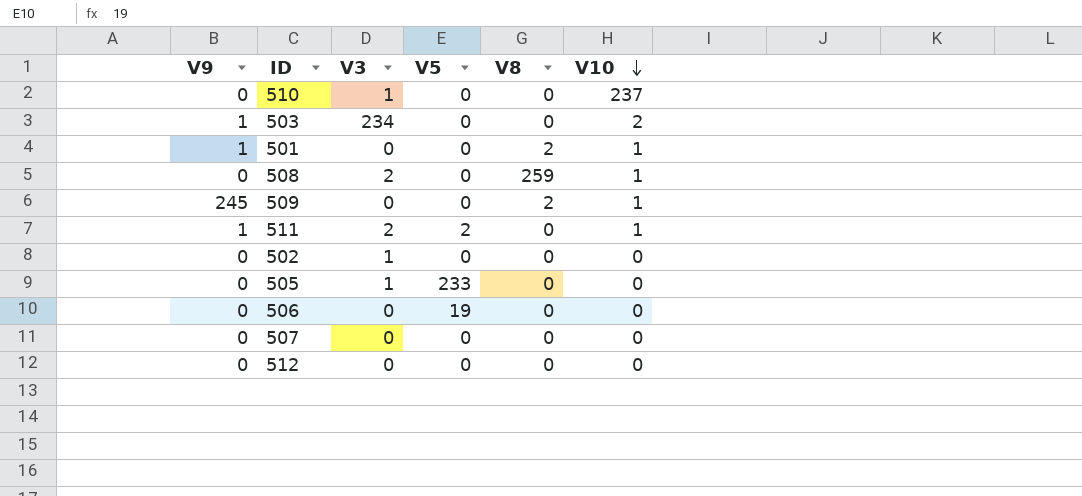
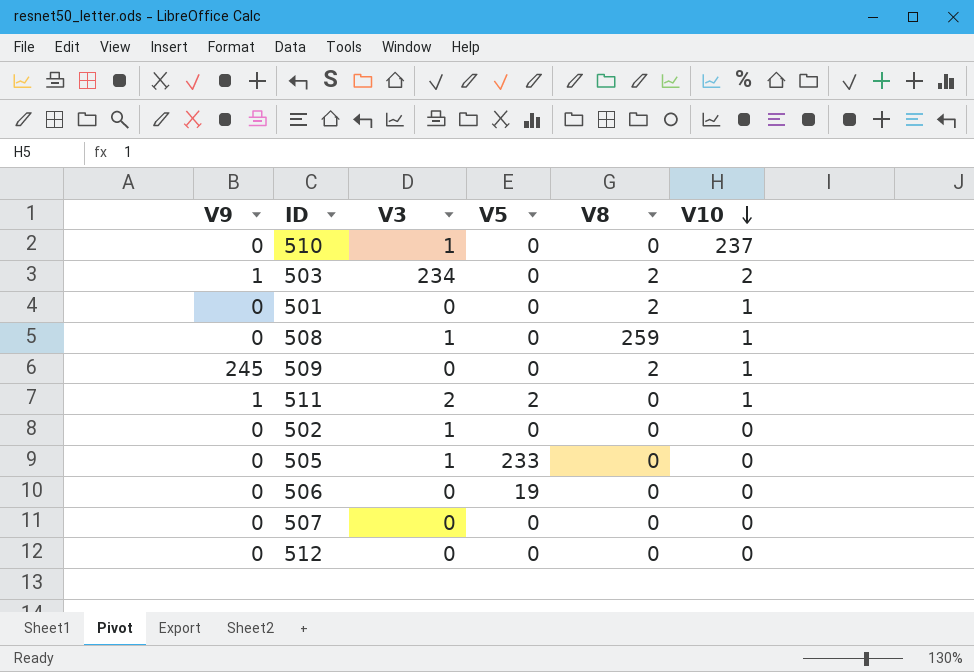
503 | V8: 0 -> 2
501 | V9: 1 -> 0
508 | V3: 2 -> 1

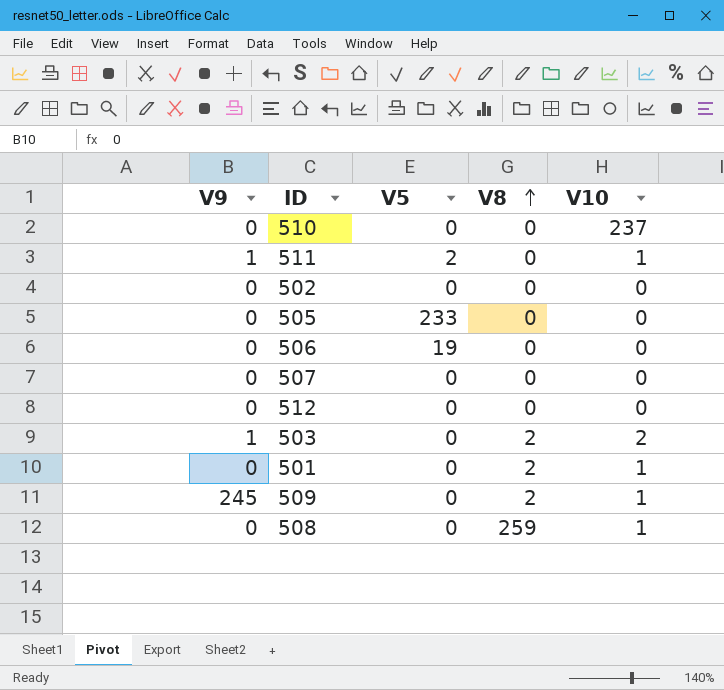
row order: V10 descending -> V8 ascending
column V3 | position: 3 -> none

